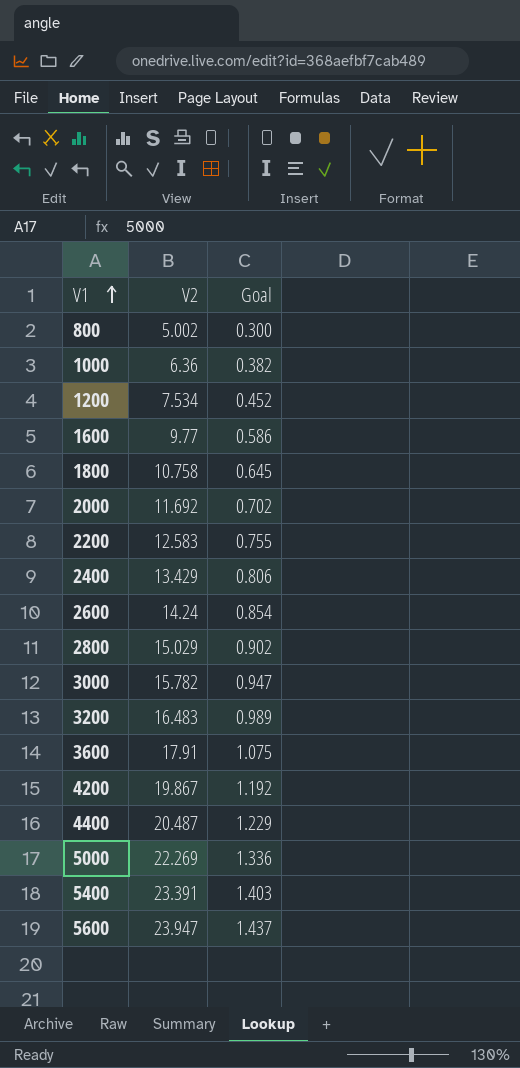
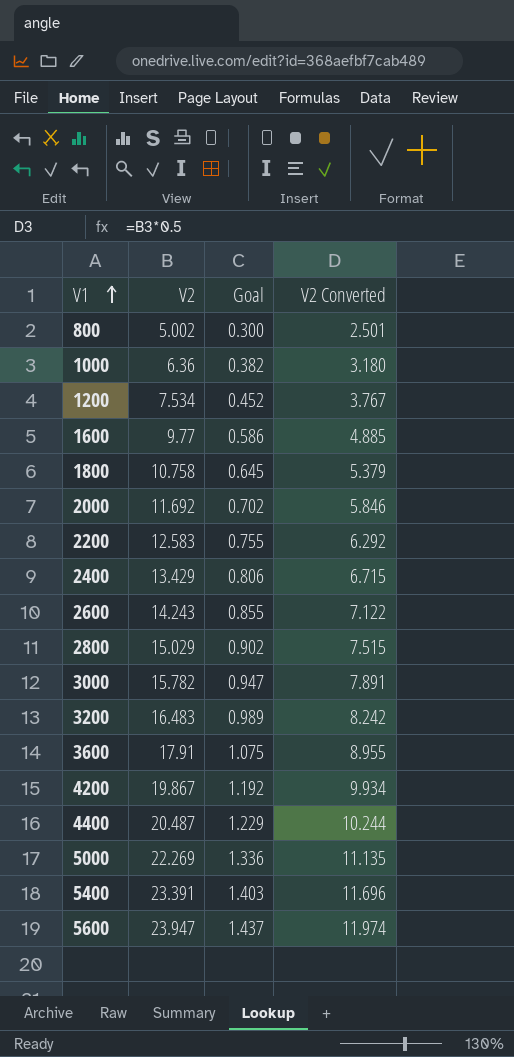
column V2 Converted | formula: none -> [V2] * 0.5
2600 | V2: 14.24 -> 14.243
2600 | Goal: 0.854 -> 0.855

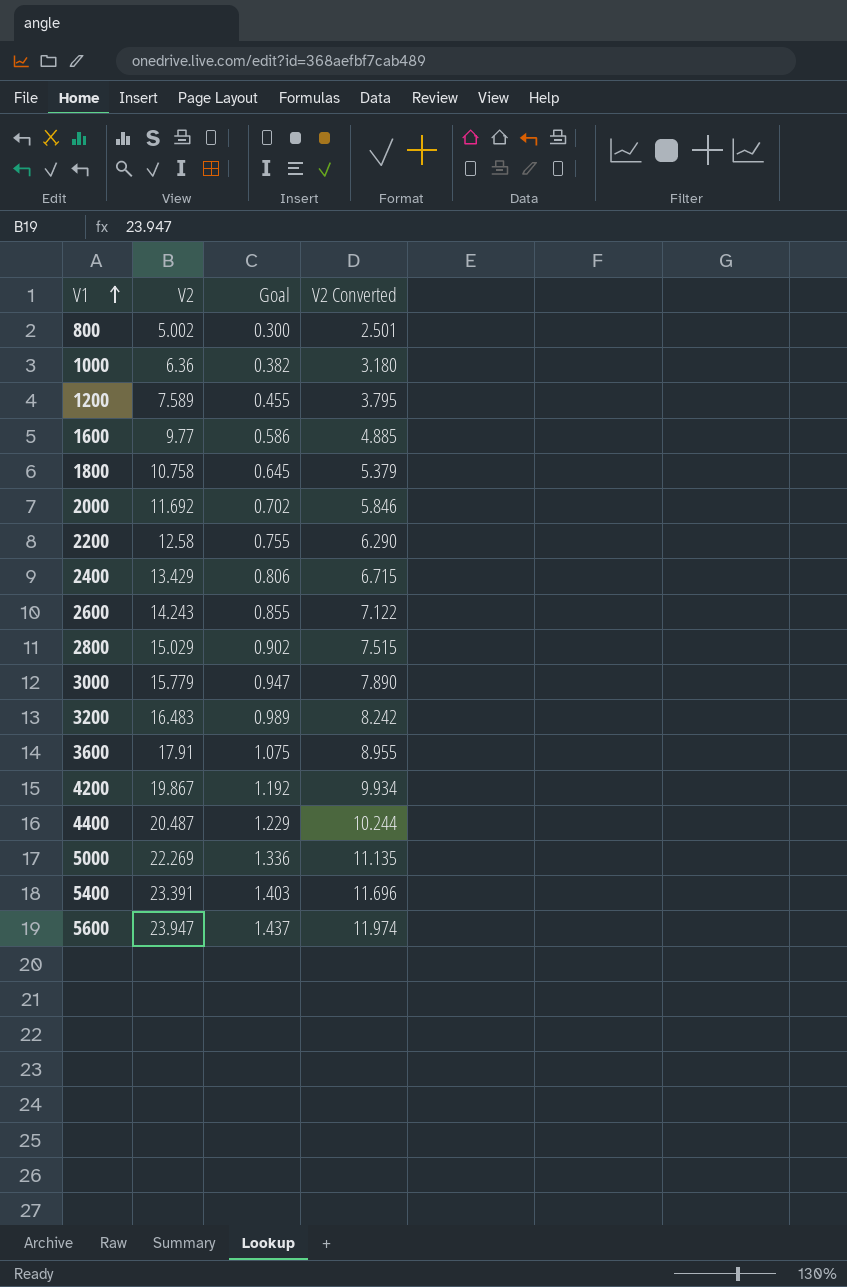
1200 | V2: 7.534 -> 7.589
1200 | Goal: 0.452 -> 0.455
1200 | V2 Converted: 3.767 -> 3.795
2200 | V2: 12.583 -> 12.58
2200 | V2 Converted: 6.292 -> 6.290
3000 | V2: 15.782 -> 15.779
3000 | V2 Converted: 7.891 -> 7.890

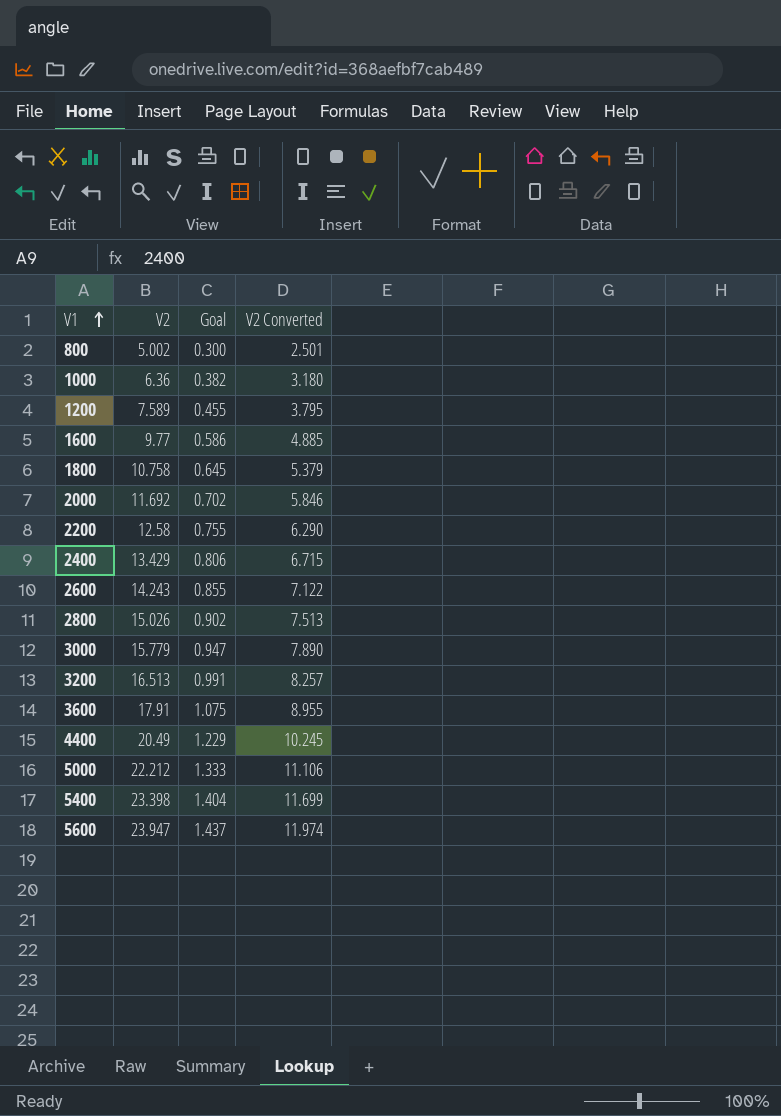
row 4200: 19.867 | 1.192 | 9.934 -> none
2800 | V2: 15.029 -> 15.026
2800 | V2 Converted: 7.515 -> 7.513
3200 | V2: 16.483 -> 16.513
3200 | Goal: 0.989 -> 0.991
3200 | V2 Converted: 8.242 -> 8.257
4400 | V2: 20.487 -> 20.49
4400 | V2 Converted: 10.244 -> 10.245
5000 | V2: 22.269 -> 22.212
5000 | Goal: 1.336 -> 1.333
5000 | V2 Converted: 11.135 -> 11.106
5400 | V2: 23.391 -> 23.398
5400 | Goal: 1.403 -> 1.404
5400 | V2 Converted: 11.696 -> 11.699

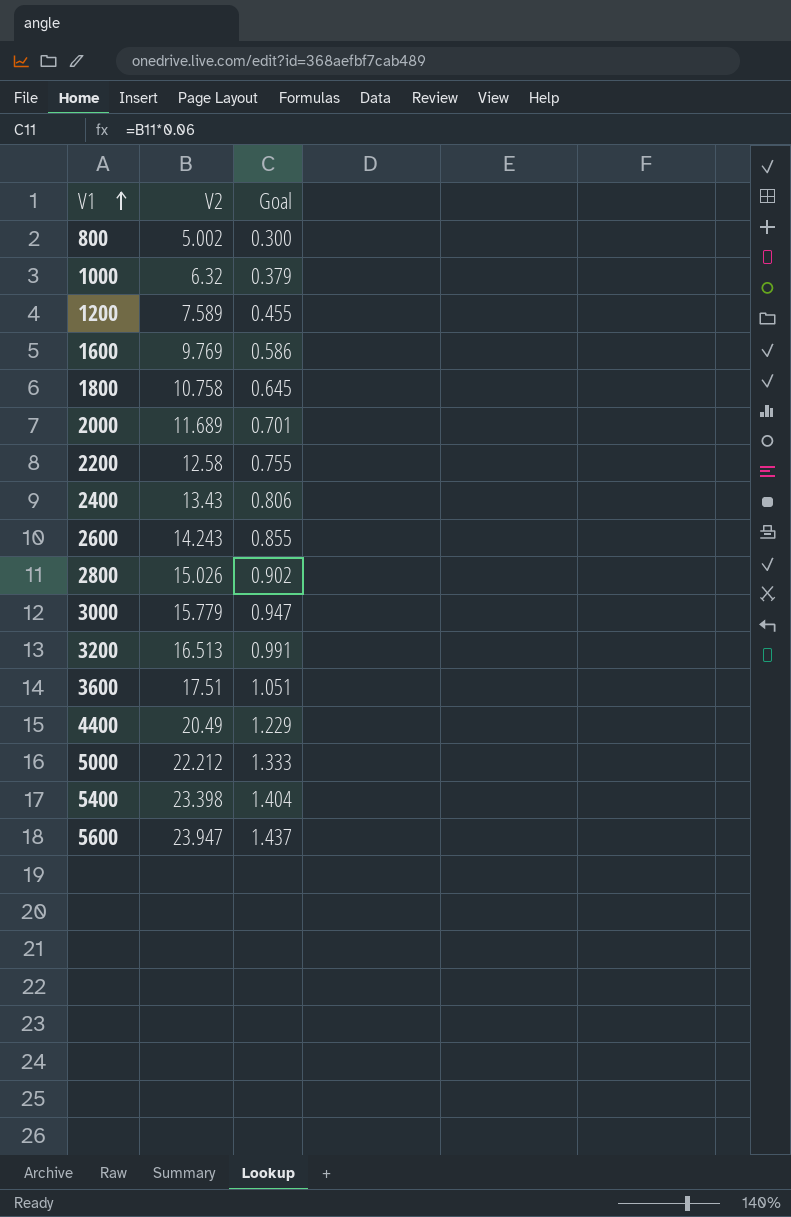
column V2 Converted | formula: [V2] * 0.5 -> none
1000 | V2: 6.36 -> 6.32
1000 | Goal: 0.382 -> 0.379
1600 | V2: 9.77 -> 9.769
2000 | V2: 11.692 -> 11.689
2000 | Goal: 0.702 -> 0.701
2400 | V2: 13.429 -> 13.43
3600 | V2: 17.91 -> 17.51
3600 | Goal: 1.075 -> 1.051

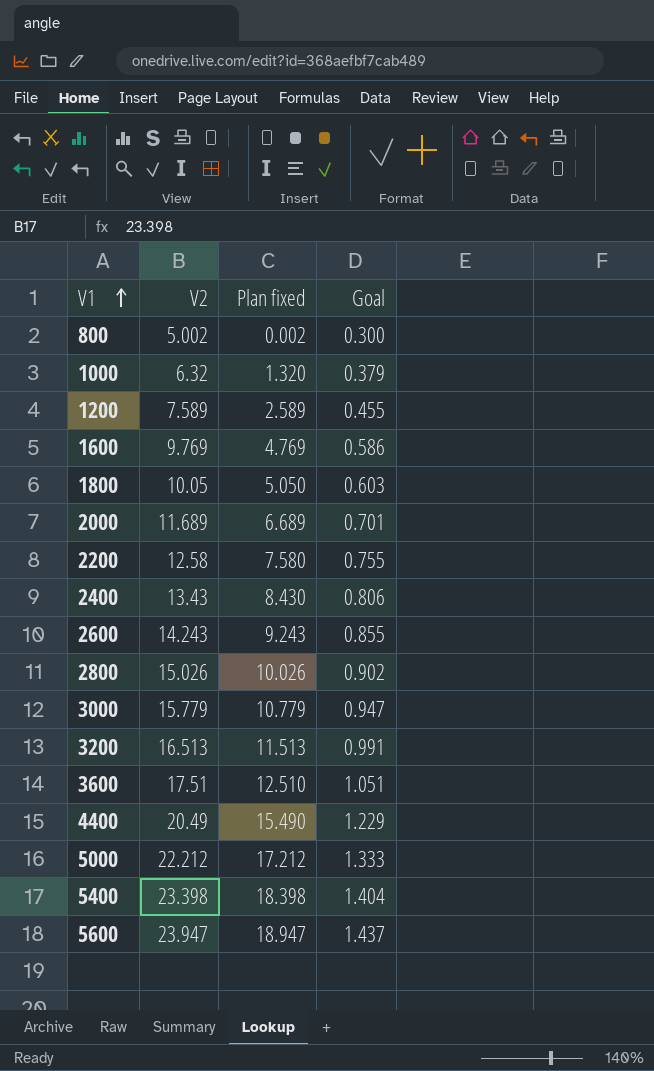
column Plan fixed | formula: none -> [V2] - 5
1800 | V2: 10.758 -> 10.05
1800 | Goal: 0.645 -> 0.603

